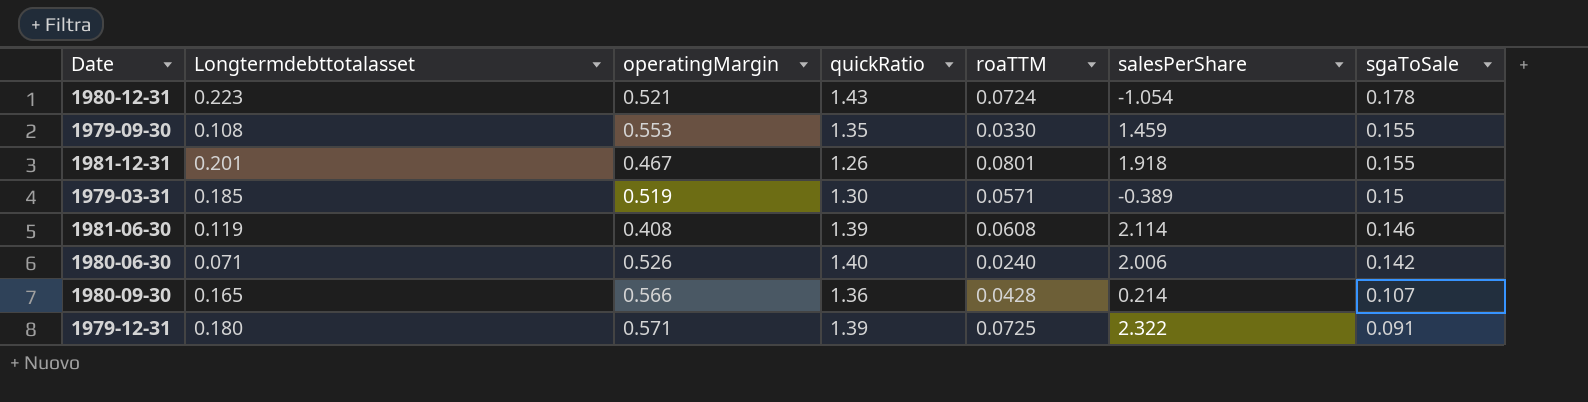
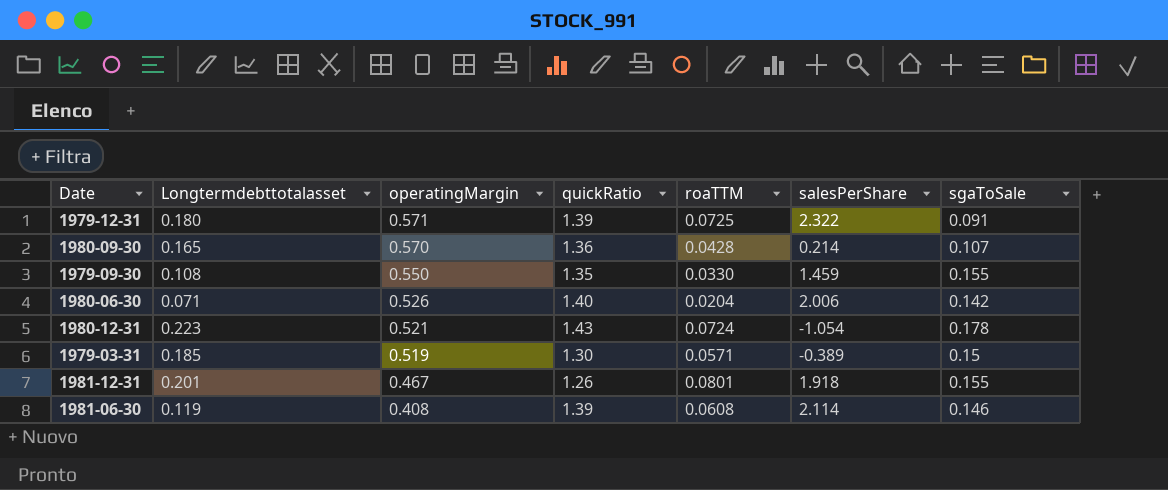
row order: sgaToSale descending -> operatingMargin descending
1980-09-30 | operatingMargin: 0.566 -> 0.570
1979-09-30 | operatingMargin: 0.553 -> 0.550
1980-06-30 | roaTTM: 0.0240 -> 0.0204

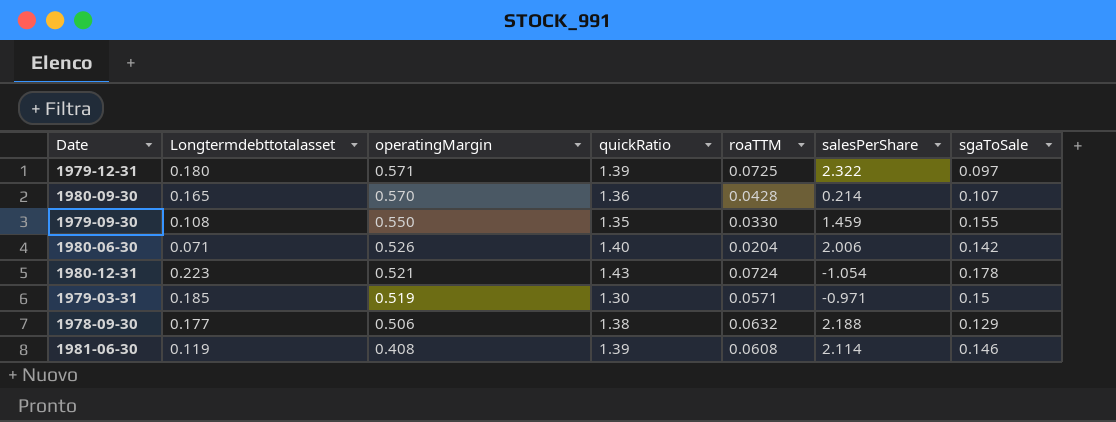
row 1981-12-31: 0.201 | 0.467 | 1.26 | 0.0801 | 1.918 | 0.155 -> none
1979-12-31 | sgaToSale: 0.091 -> 0.097
1979-03-31 | salesPerShare: -0.389 -> -0.971
row 1978-09-30: none -> 0.177 | 0.506 | 1.38 | 0.0632 | 2.188 | 0.129

